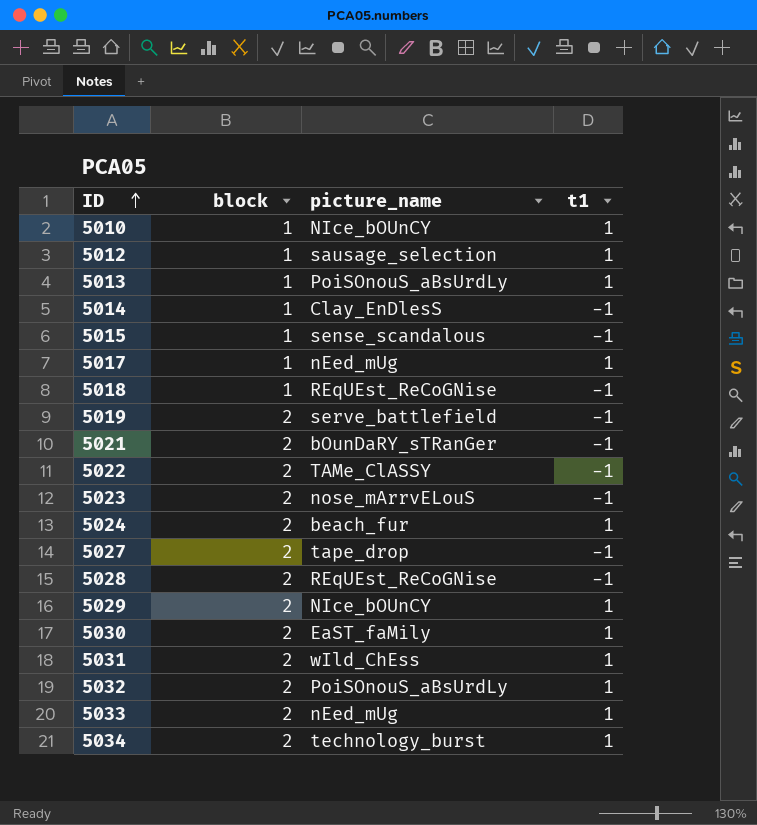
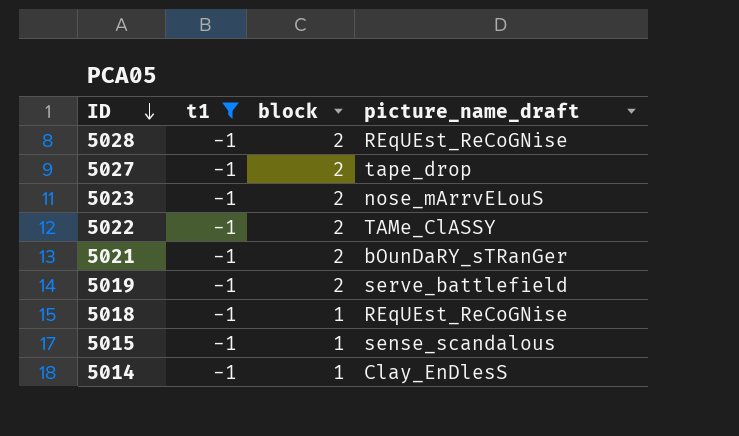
filter: none -> t1 = -1
row order: ID ascending -> ID descending
column t1 | position: 4 -> 2
column name: picture_name -> picture_name_draft

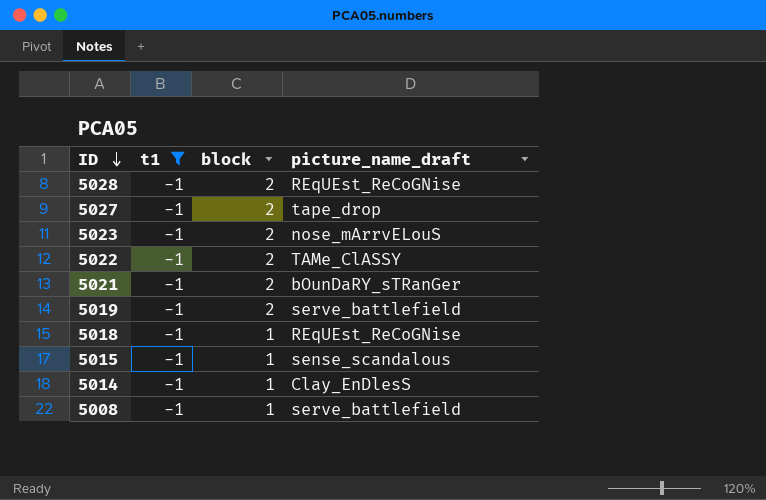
row 5008: none -> -1 | 1 | serve_battlefield

